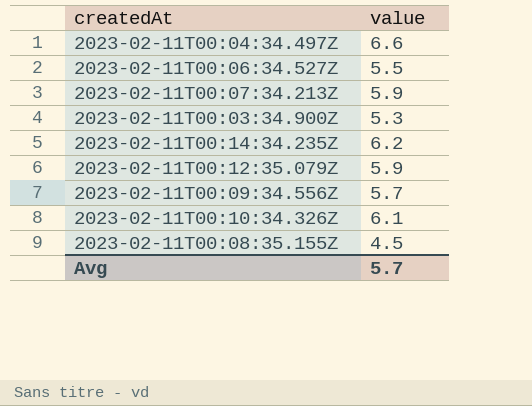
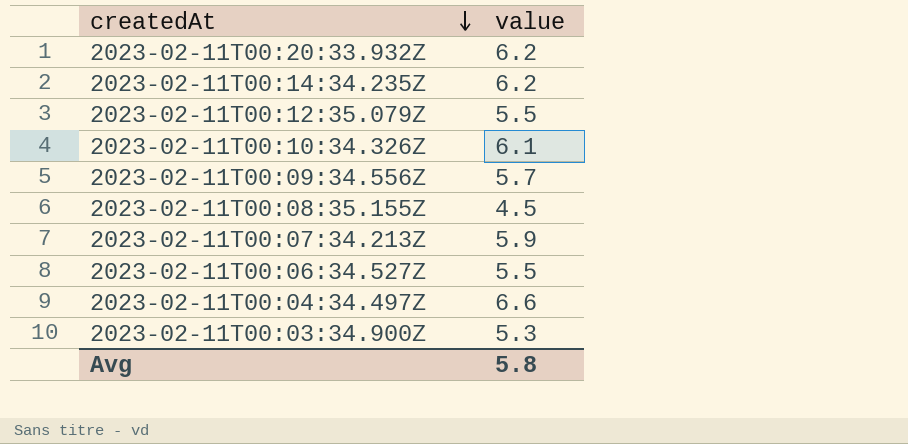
row order: none -> createdAt descending
row 2023-02-11T00:20:33.932Z: none -> 6.2
2023-02-11T00:12:35.079Z | value: 5.9 -> 5.5
Avg | value: 5.7 -> 5.8

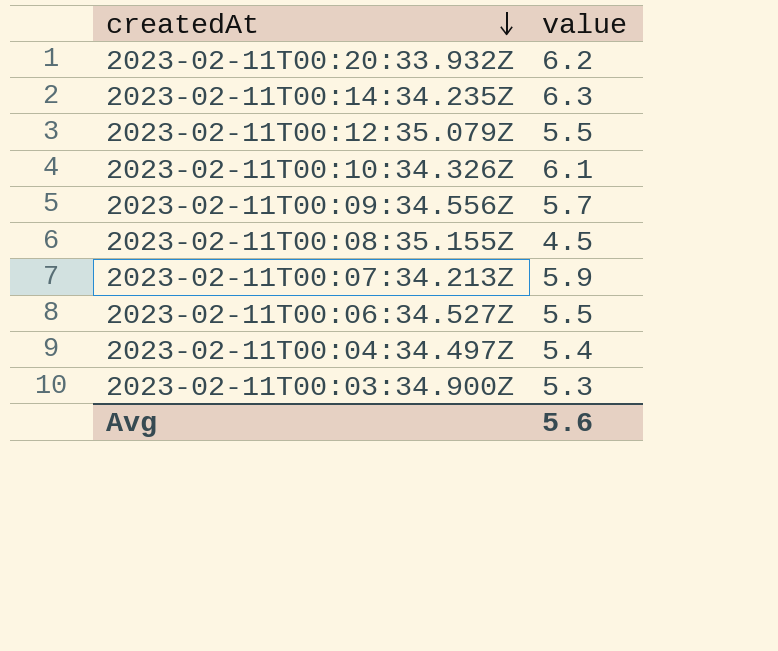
2023-02-11T00:14:34.235Z | value: 6.2 -> 6.3
2023-02-11T00:04:34.497Z | value: 6.6 -> 5.4
Avg | value: 5.8 -> 5.6

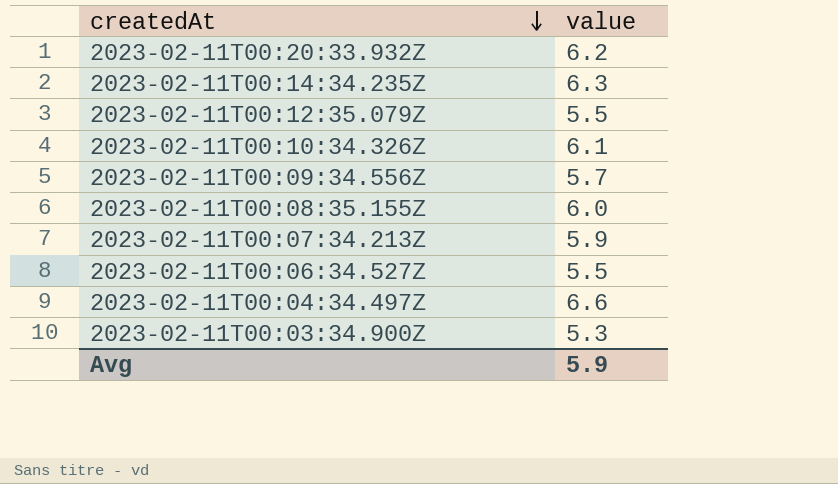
2023-02-11T00:08:35.155Z | value: 4.5 -> 6.0
2023-02-11T00:04:34.497Z | value: 5.4 -> 6.6
Avg | value: 5.6 -> 5.9

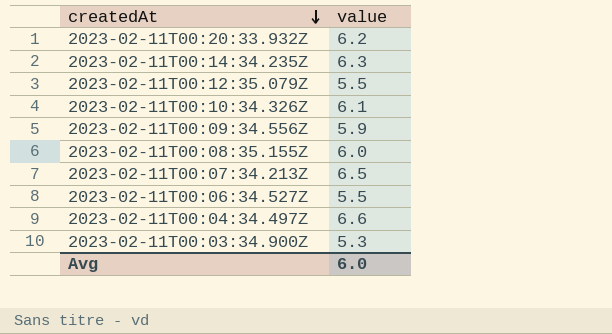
2023-02-11T00:09:34.556Z | value: 5.7 -> 5.9
2023-02-11T00:07:34.213Z | value: 5.9 -> 6.5
Avg | value: 5.9 -> 6.0

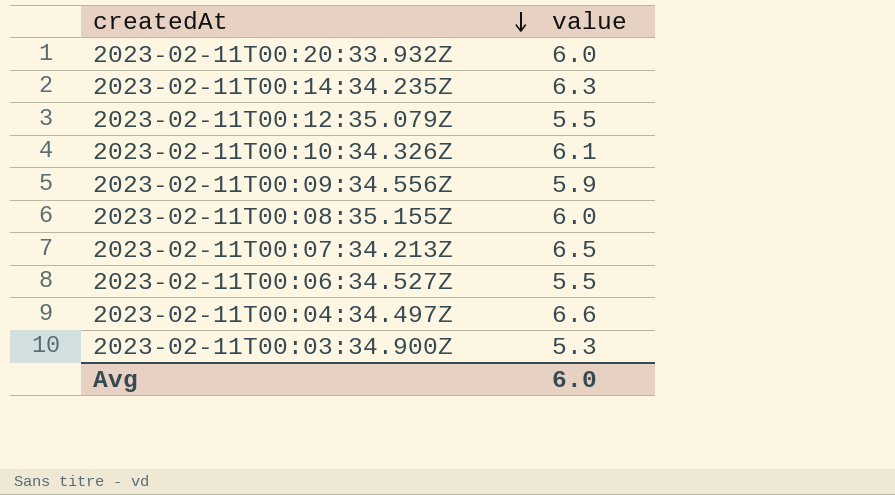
2023-02-11T00:20:33.932Z | value: 6.2 -> 6.0

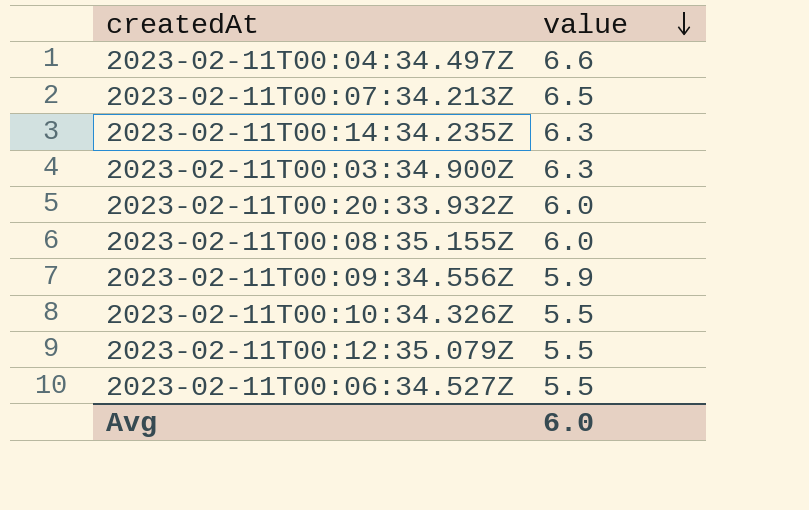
row order: createdAt descending -> value descending
2023-02-11T00:03:34.900Z | value: 5.3 -> 6.3
2023-02-11T00:10:34.326Z | value: 6.1 -> 5.5

